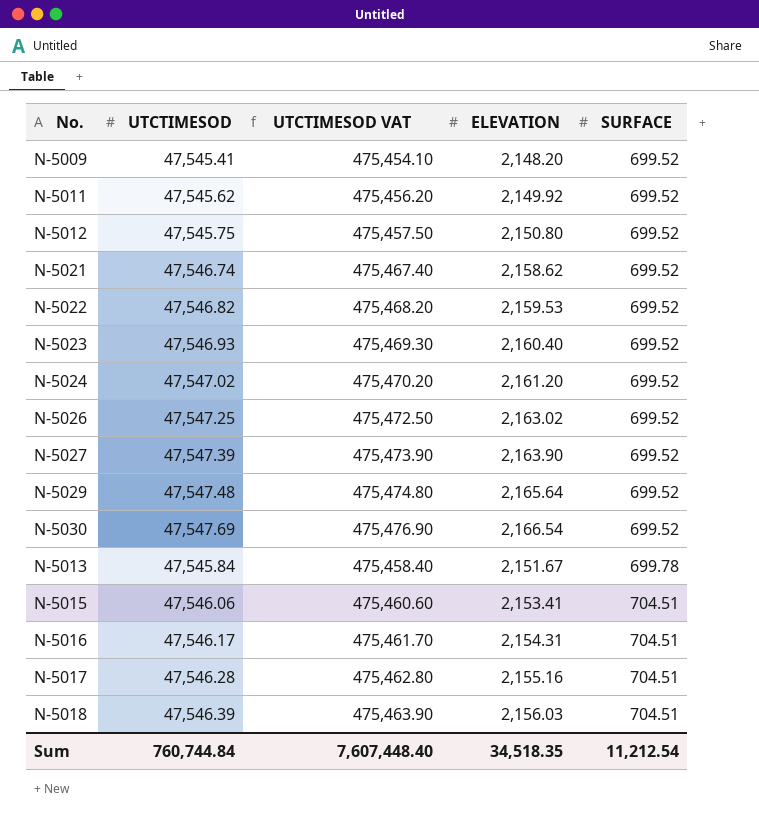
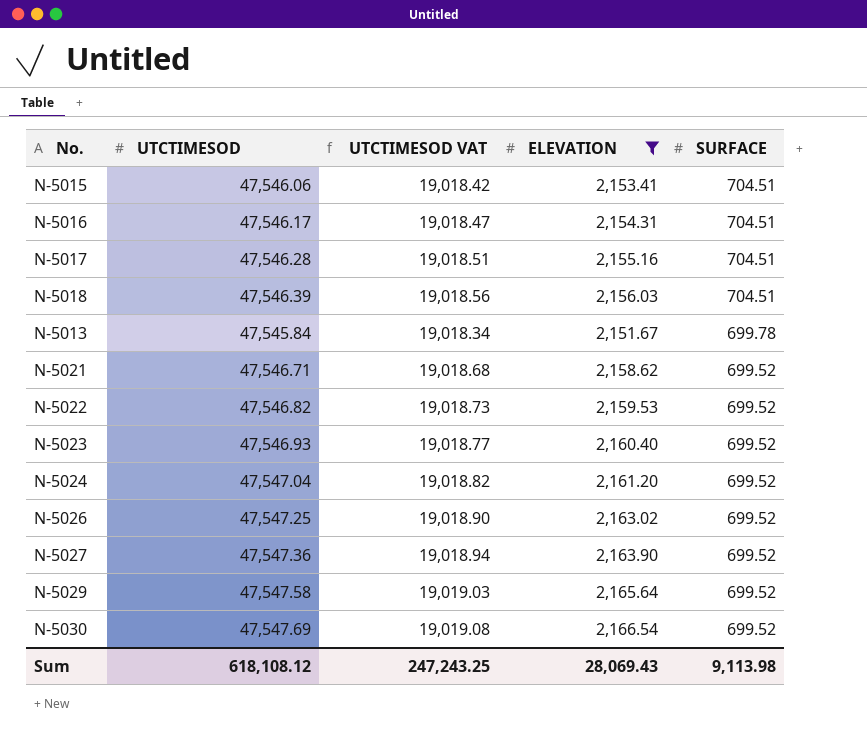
filter: none -> ELEVATION >= 2,151.67
row order: SURFACE ascending -> SURFACE descending
column UTCTIMESOD VAT | formula: [UTCTIMESOD] * 10 -> [UTCTIMESOD] * 0.4
N-5021 | UTCTIMESOD: 47,546.74 -> 47,546.71
N-5024 | UTCTIMESOD: 47,547.02 -> 47,547.04
N-5027 | UTCTIMESOD: 47,547.39 -> 47,547.36
N-5029 | UTCTIMESOD: 47,547.48 -> 47,547.58
Sum | UTCTIMESOD: 760,744.84 -> 618,108.12
Sum | UTCTIMESOD VAT: 7,607,448.40 -> 247,243.25
Sum | ELEVATION: 34,518.35 -> 28,069.43
Sum | SURFACE: 11,212.54 -> 9,113.98

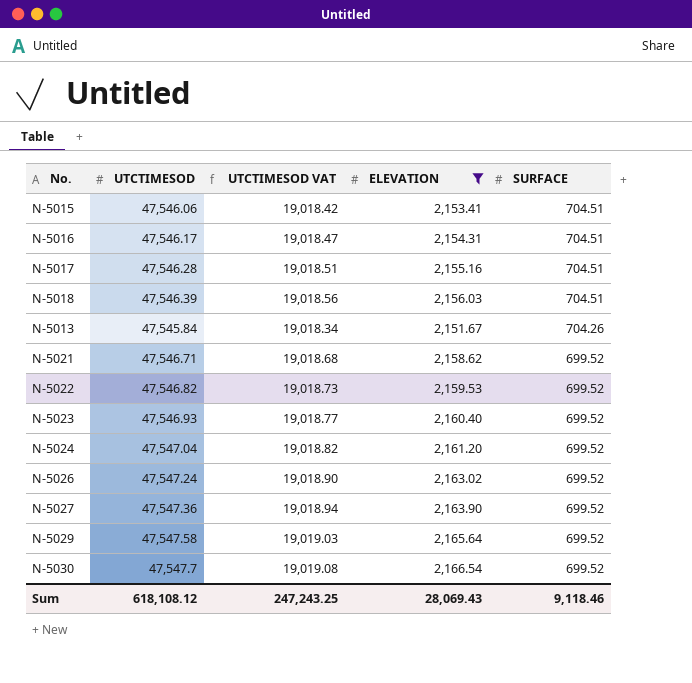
N-5013 | SURFACE: 699.78 -> 704.26
N-5026 | UTCTIMESOD: 47,547.25 -> 47,547.24
N-5030 | UTCTIMESOD: 47,547.69 -> 47,547.7
Sum | SURFACE: 9,113.98 -> 9,118.46

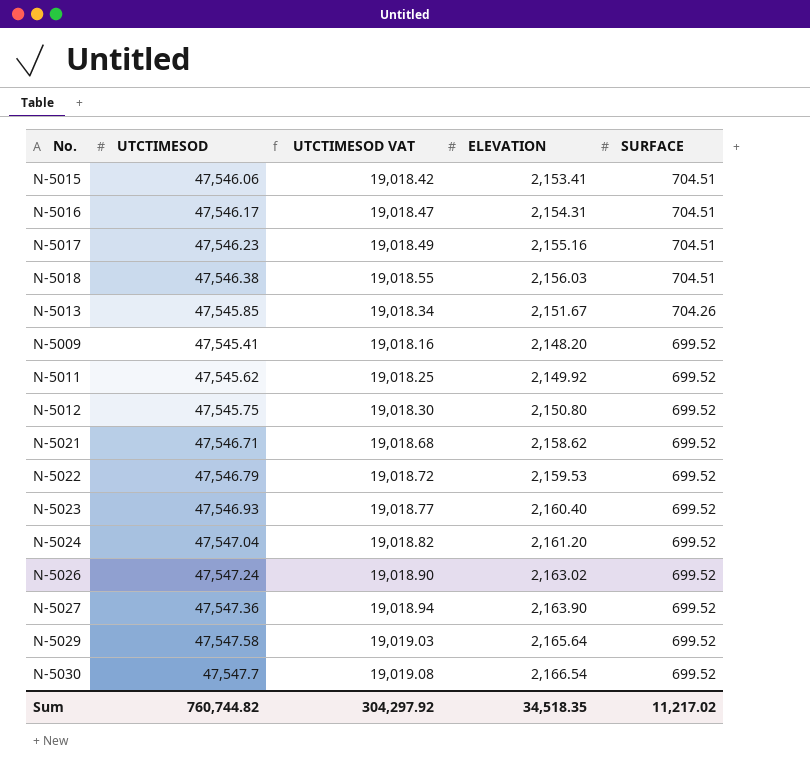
filter: ELEVATION >= 2,151.67 -> none
N-5017 | UTCTIMESOD: 47,546.28 -> 47,546.23
N-5017 | UTCTIMESOD VAT: 19,018.51 -> 19,018.49
N-5018 | UTCTIMESOD: 47,546.39 -> 47,546.38
N-5018 | UTCTIMESOD VAT: 19,018.56 -> 19,018.55
N-5013 | UTCTIMESOD: 47,545.84 -> 47,545.85
N-5022 | UTCTIMESOD: 47,546.82 -> 47,546.79
N-5022 | UTCTIMESOD VAT: 19,018.73 -> 19,018.72
Sum | UTCTIMESOD: 618,108.12 -> 760,744.82
Sum | UTCTIMESOD VAT: 247,243.25 -> 304,297.92
Sum | ELEVATION: 28,069.43 -> 34,518.35
Sum | SURFACE: 9,118.46 -> 11,217.02

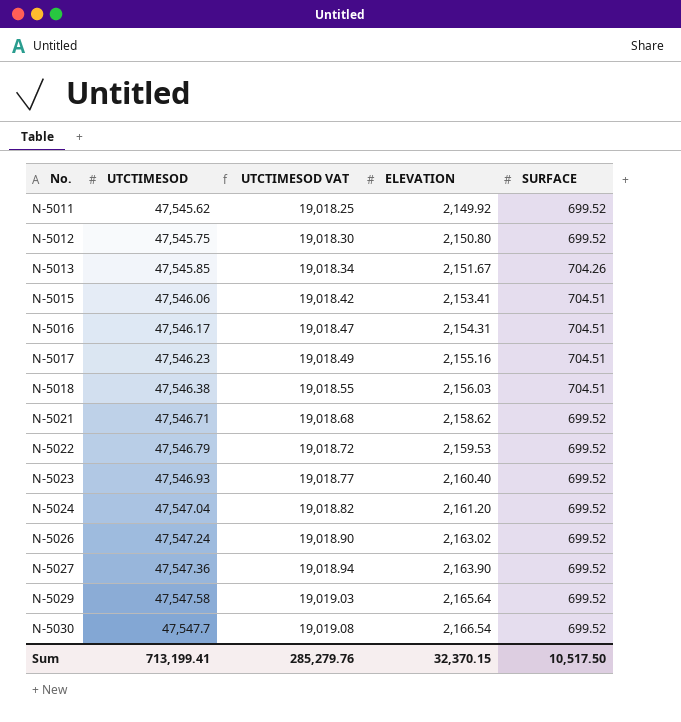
row order: SURFACE descending -> No. ascending
row N-5009: 47,545.41 | 19,018.16 | 2,148.20 | 699.52 -> none
Sum | UTCTIMESOD: 760,744.82 -> 713,199.41
Sum | UTCTIMESOD VAT: 304,297.92 -> 285,279.76
Sum | ELEVATION: 34,518.35 -> 32,370.15
Sum | SURFACE: 11,217.02 -> 10,517.50

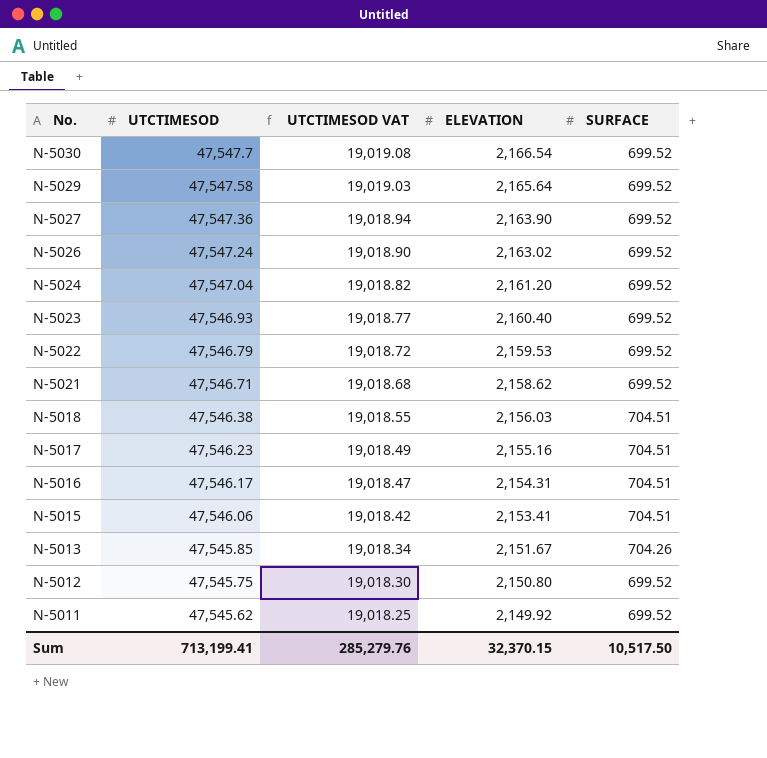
row order: No. ascending -> No. descending

